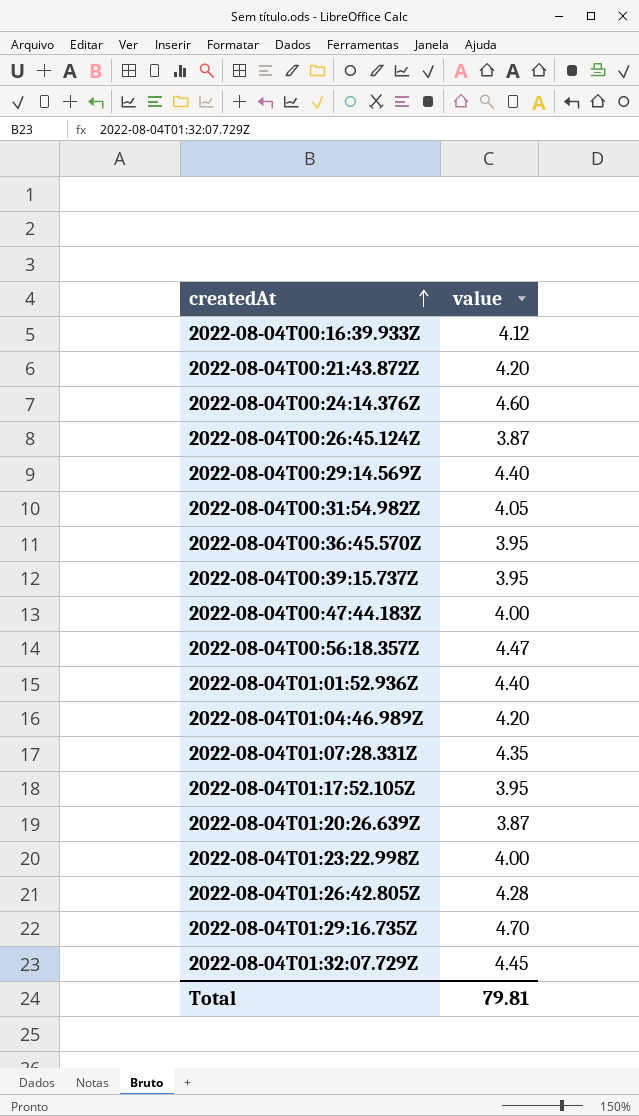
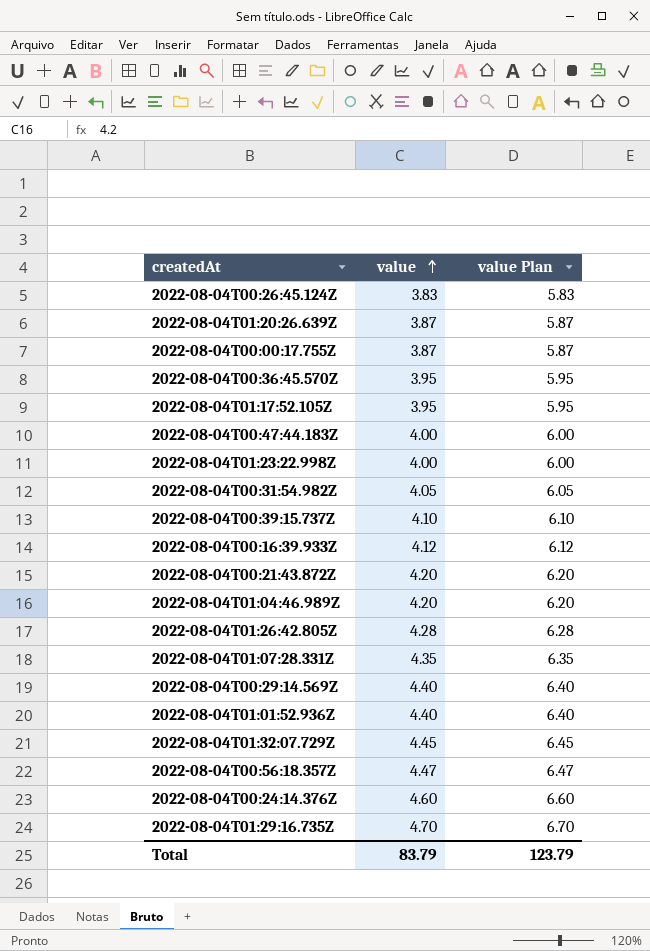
row order: createdAt ascending -> value ascending
column value Plan | formula: none -> [value] + 2
2022-08-04T00:26:45.124Z | value: 3.87 -> 3.83
row 2022-08-04T00:00:17.755Z: none -> 3.87 | 5.87
2022-08-04T00:39:15.737Z | value: 3.95 -> 4.10
Total | value: 79.81 -> 83.79

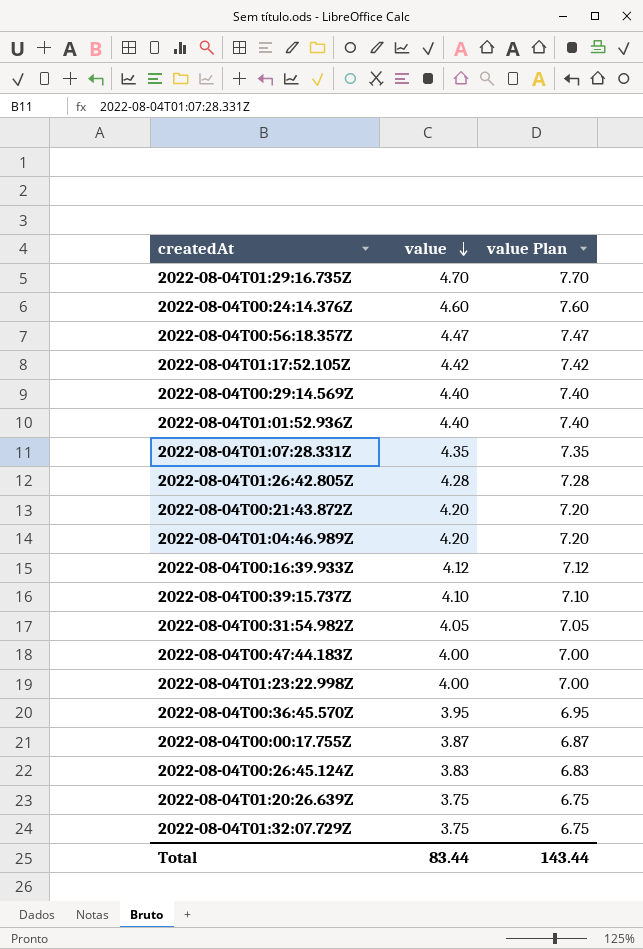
row order: value ascending -> value descending
column value Plan | formula: [value] + 2 -> [value] + 3
2022-08-04T01:17:52.105Z | value: 3.95 -> 4.42
2022-08-04T01:20:26.639Z | value: 3.87 -> 3.75
2022-08-04T01:32:07.729Z | value: 4.45 -> 3.75
Total | value: 83.79 -> 83.44
Total | value Plan: 123.79 -> 143.44

